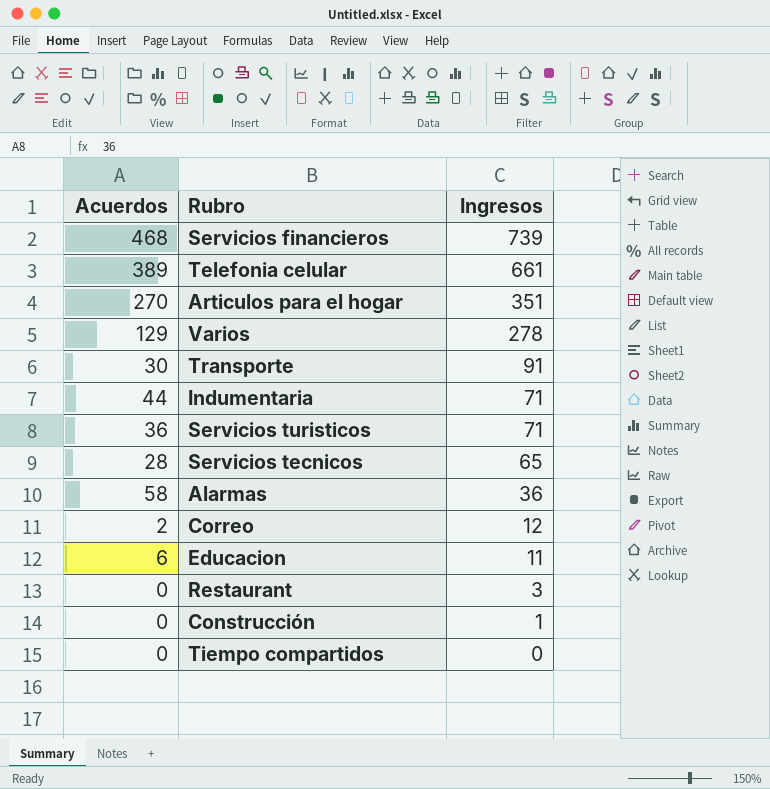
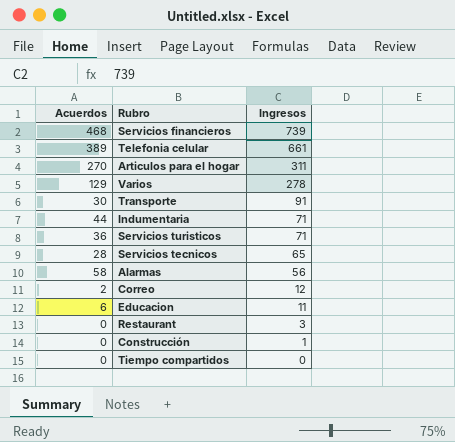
Articulos para el hogar | Ingresos: 351 -> 311
Alarmas | Ingresos: 36 -> 56

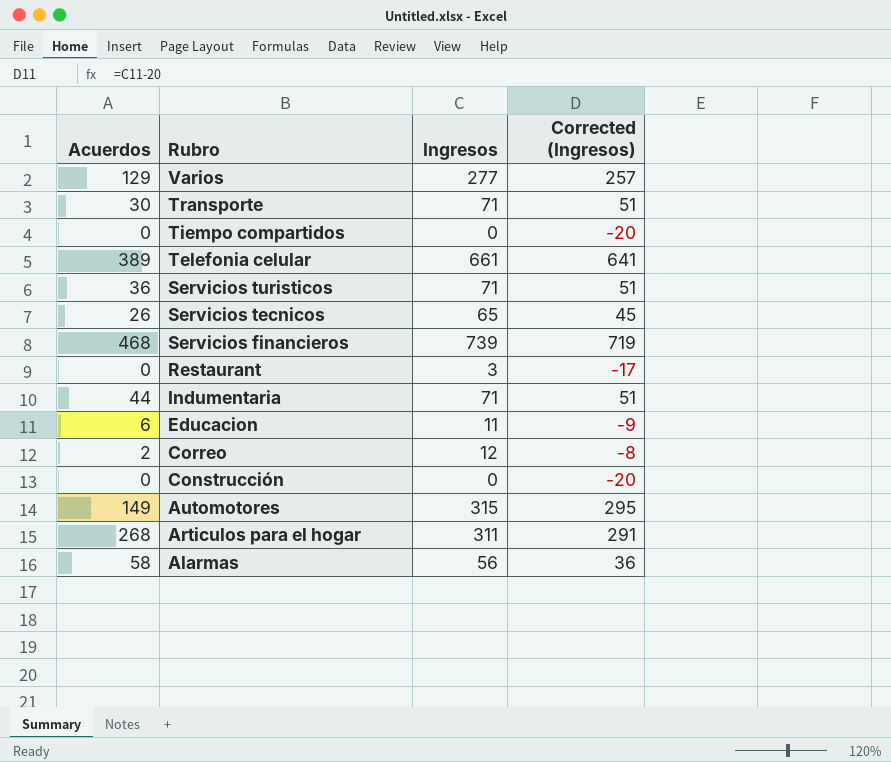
row order: Ingresos descending -> Rubro descending
column Corrected (Ingresos) | formula: none -> [Ingresos] - 20
Varios | Ingresos: 278 -> 277
Transporte | Ingresos: 91 -> 71
Servicios tecnicos | Acuerdos: 28 -> 26
Construcción | Ingresos: 1 -> 0
row Automotores: none -> 149 | 315 | 295
Articulos para el hogar | Acuerdos: 270 -> 268

